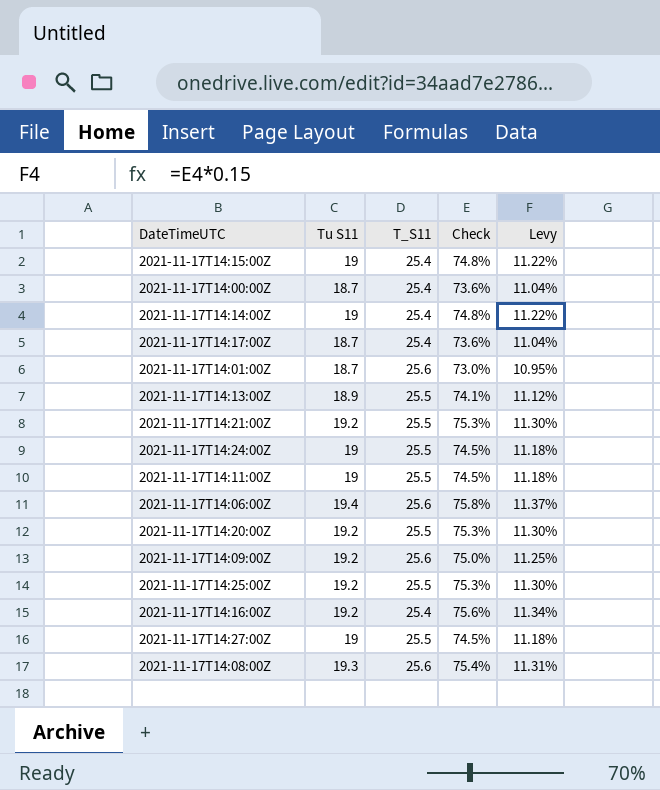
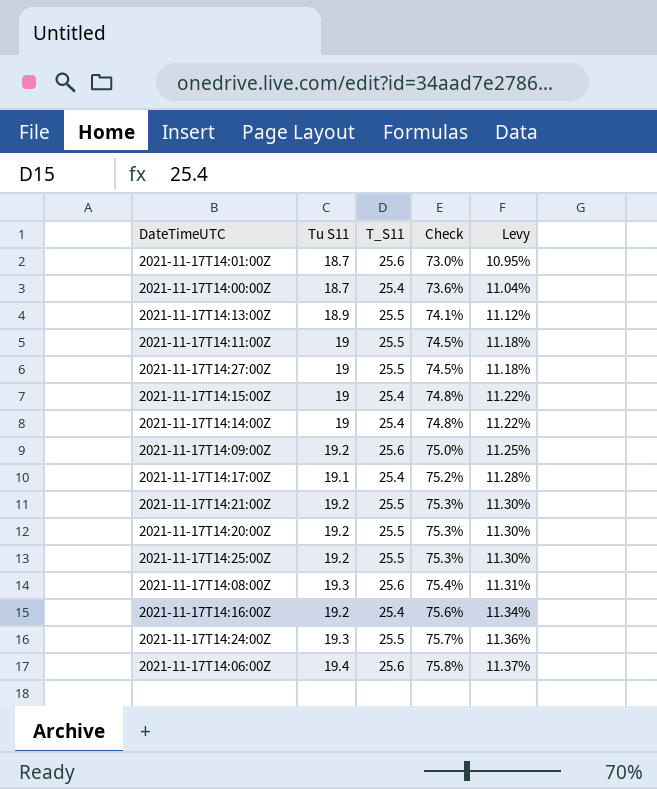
row order: none -> Check ascending
2021-11-17T14:17:00Z | Tu S11: 18.7 -> 19.1
2021-11-17T14:17:00Z | Check: 73.6% -> 75.2%
2021-11-17T14:17:00Z | Levy: 11.04% -> 11.28%
2021-11-17T14:24:00Z | Tu S11: 19 -> 19.3
2021-11-17T14:24:00Z | Check: 74.5% -> 75.7%
2021-11-17T14:24:00Z | Levy: 11.18% -> 11.36%

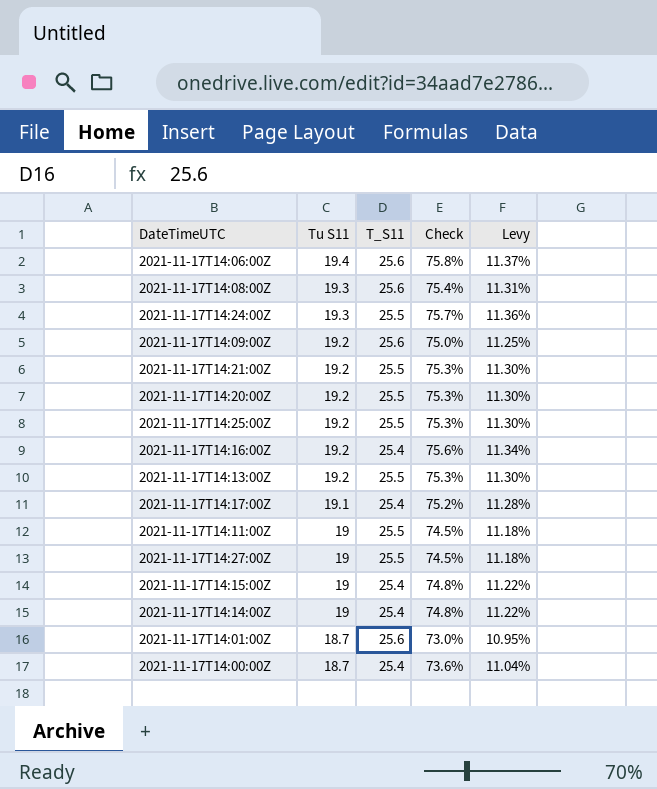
row order: Check ascending -> Tu S11 descending
2021-11-17T14:13:00Z | Tu S11: 18.9 -> 19.2
2021-11-17T14:13:00Z | Check: 74.1% -> 75.3%
2021-11-17T14:13:00Z | Levy: 11.12% -> 11.30%

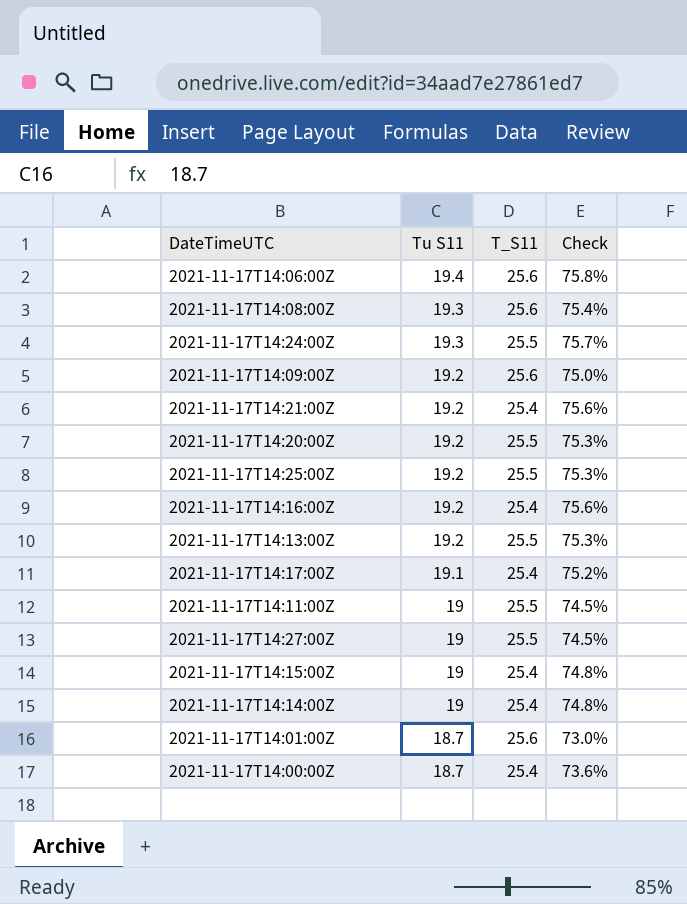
column Levy | formula: [Check] * 0.15 -> none
2021-11-17T14:21:00Z | T_S11: 25.5 -> 25.4
2021-11-17T14:21:00Z | Check: 75.3% -> 75.6%

